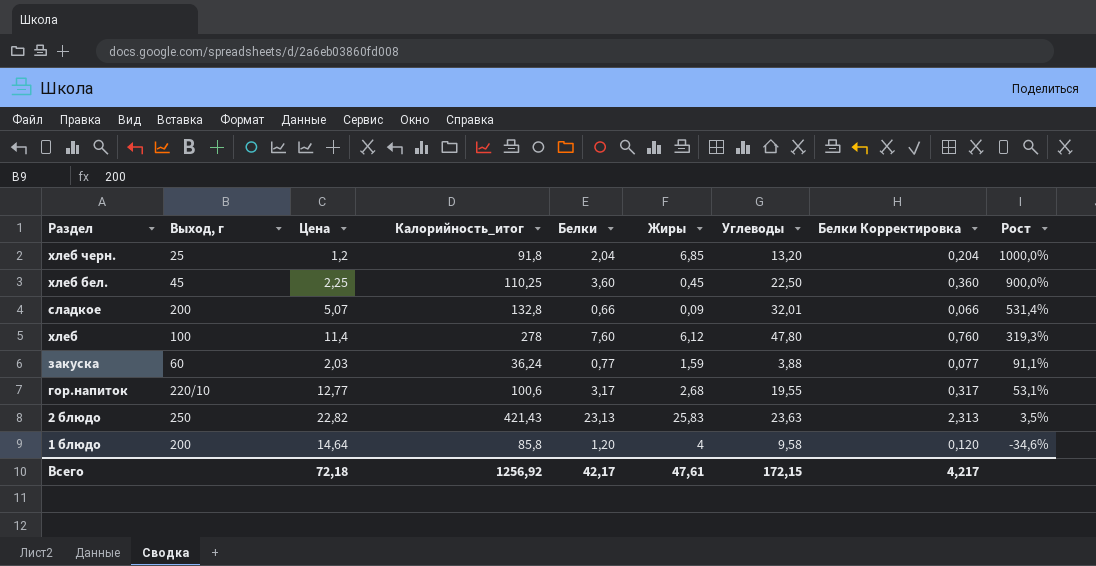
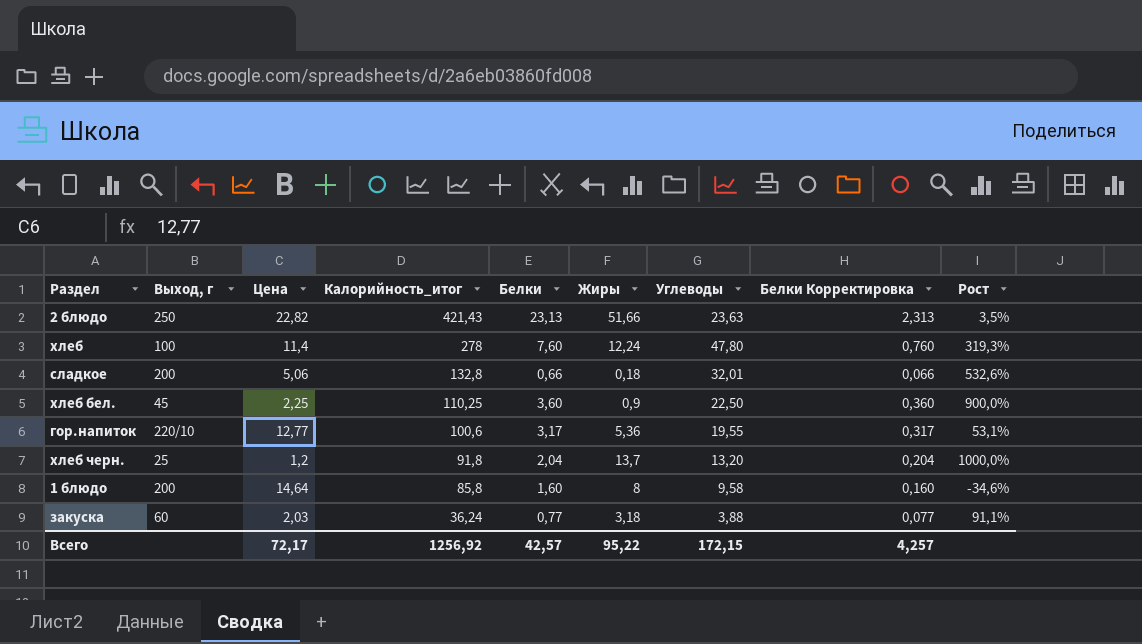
row order: Рост descending -> Калорийность_итог descending
2 блюдо | Жиры: 25,83 -> 51,66
хлеб | Жиры: 6,12 -> 12,24
сладкое | Цена: 5,07 -> 5,06
сладкое | Жиры: 0,09 -> 0,18
сладкое | Рост: 531,4% -> 532,6%
хлеб бел. | Жиры: 0,45 -> 0,9
гор.напиток | Жиры: 2,68 -> 5,36
хлеб черн. | Жиры: 6,85 -> 13,7
1 блюдо | Белки: 1,20 -> 1,60
1 блюдо | Жиры: 4 -> 8
1 блюдо | Белки Корректировка: 0,120 -> 0,160
закуска | Жиры: 1,59 -> 3,18
Всего | Цена: 72,18 -> 72,17
Всего | Белки: 42,17 -> 42,57
Всего | Жиры: 47,61 -> 95,22
Всего | Белки Корректировка: 4,217 -> 4,257

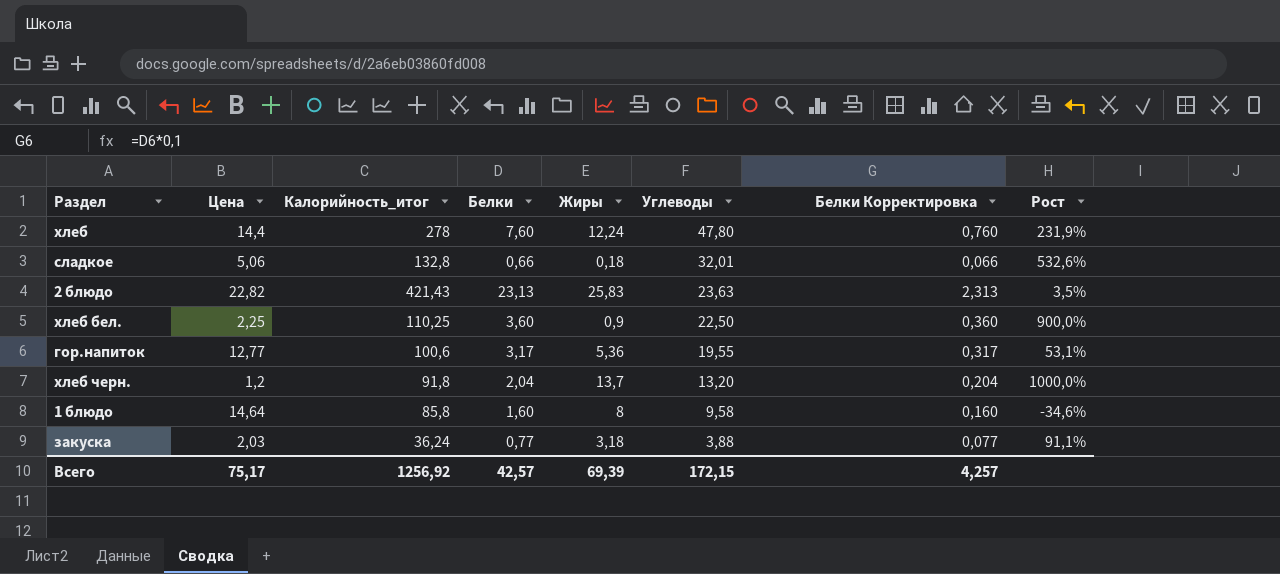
row order: Калорийность_итог descending -> Углеводы descending
column Выход, г | position: 2 -> none
хлеб | Цена: 11,4 -> 14,4
хлеб | Рост: 319,3% -> 231,9%
2 блюдо | Жиры: 51,66 -> 25,83
Всего | Цена: 72,17 -> 75,17
Всего | Жиры: 95,22 -> 69,39

